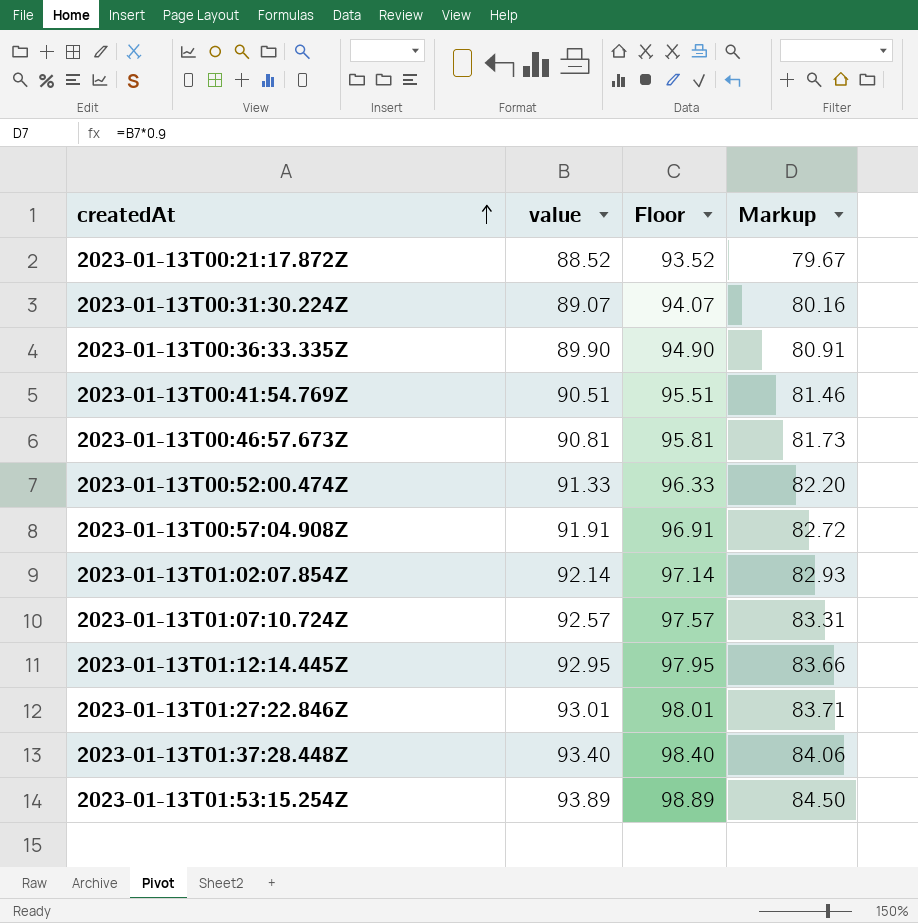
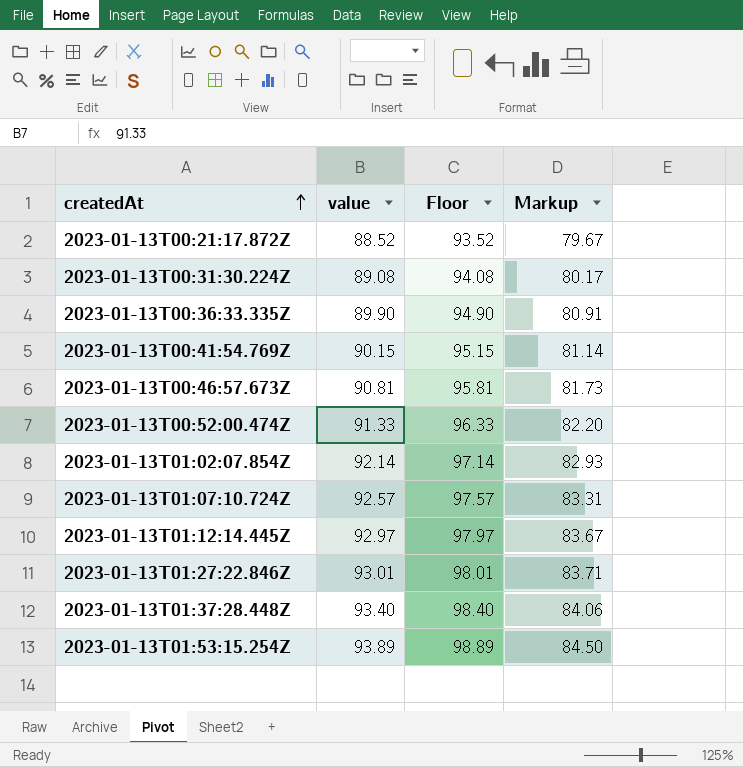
row 2023-01-13T00:57:04.908Z: 91.91 | 96.91 | 82.72 -> none
2023-01-13T00:31:30.224Z | value: 89.07 -> 89.08
2023-01-13T00:31:30.224Z | Floor: 94.07 -> 94.08
2023-01-13T00:31:30.224Z | Markup: 80.16 -> 80.17
2023-01-13T00:41:54.769Z | value: 90.51 -> 90.15
2023-01-13T00:41:54.769Z | Floor: 95.51 -> 95.15
2023-01-13T00:41:54.769Z | Markup: 81.46 -> 81.14
2023-01-13T01:12:14.445Z | value: 92.95 -> 92.97
2023-01-13T01:12:14.445Z | Floor: 97.95 -> 97.97
2023-01-13T01:12:14.445Z | Markup: 83.66 -> 83.67

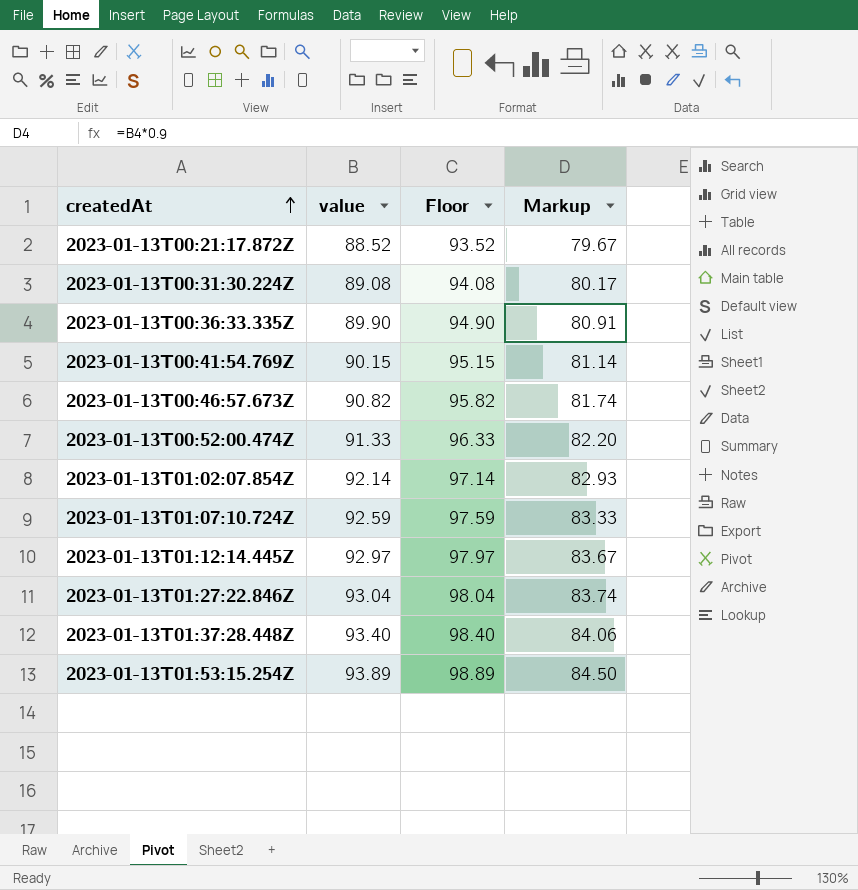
2023-01-13T00:46:57.673Z | value: 90.81 -> 90.82
2023-01-13T00:46:57.673Z | Floor: 95.81 -> 95.82
2023-01-13T00:46:57.673Z | Markup: 81.73 -> 81.74
2023-01-13T01:07:10.724Z | value: 92.57 -> 92.59
2023-01-13T01:07:10.724Z | Floor: 97.57 -> 97.59
2023-01-13T01:07:10.724Z | Markup: 83.31 -> 83.33
2023-01-13T01:27:22.846Z | value: 93.01 -> 93.04
2023-01-13T01:27:22.846Z | Floor: 98.01 -> 98.04
2023-01-13T01:27:22.846Z | Markup: 83.71 -> 83.74

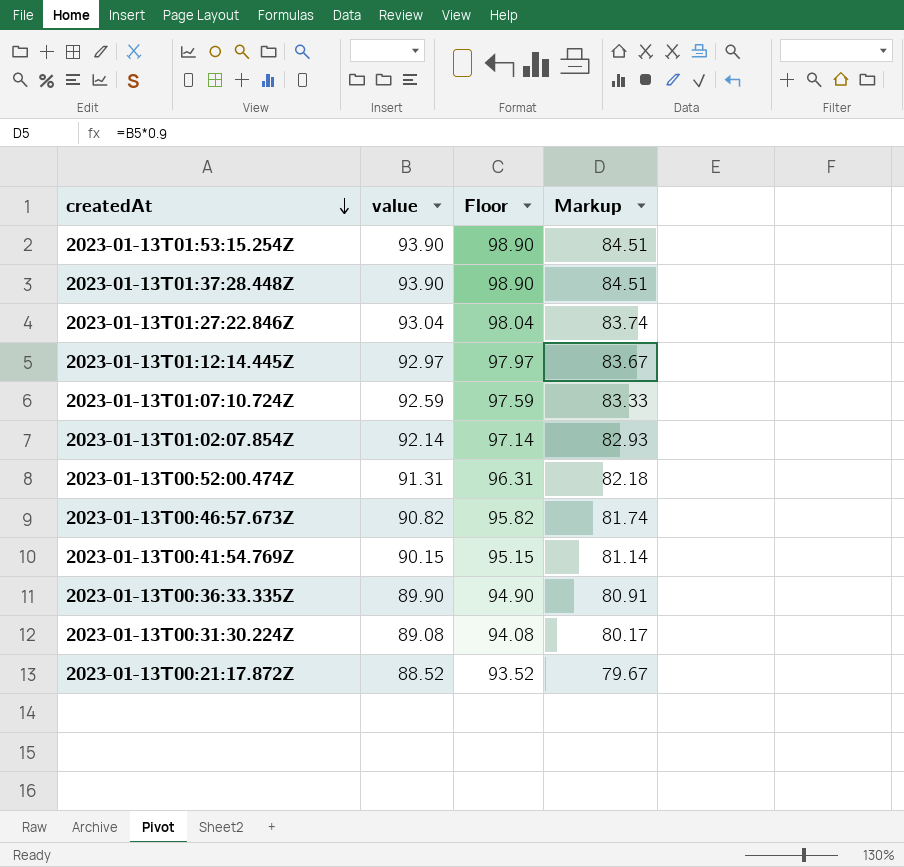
row order: createdAt ascending -> createdAt descending
2023-01-13T01:53:15.254Z | value: 93.89 -> 93.90
2023-01-13T01:53:15.254Z | Floor: 98.89 -> 98.90
2023-01-13T01:53:15.254Z | Markup: 84.50 -> 84.51
2023-01-13T01:37:28.448Z | value: 93.40 -> 93.90
2023-01-13T01:37:28.448Z | Floor: 98.40 -> 98.90
2023-01-13T01:37:28.448Z | Markup: 84.06 -> 84.51
2023-01-13T00:52:00.474Z | value: 91.33 -> 91.31
2023-01-13T00:52:00.474Z | Floor: 96.33 -> 96.31
2023-01-13T00:52:00.474Z | Markup: 82.20 -> 82.18

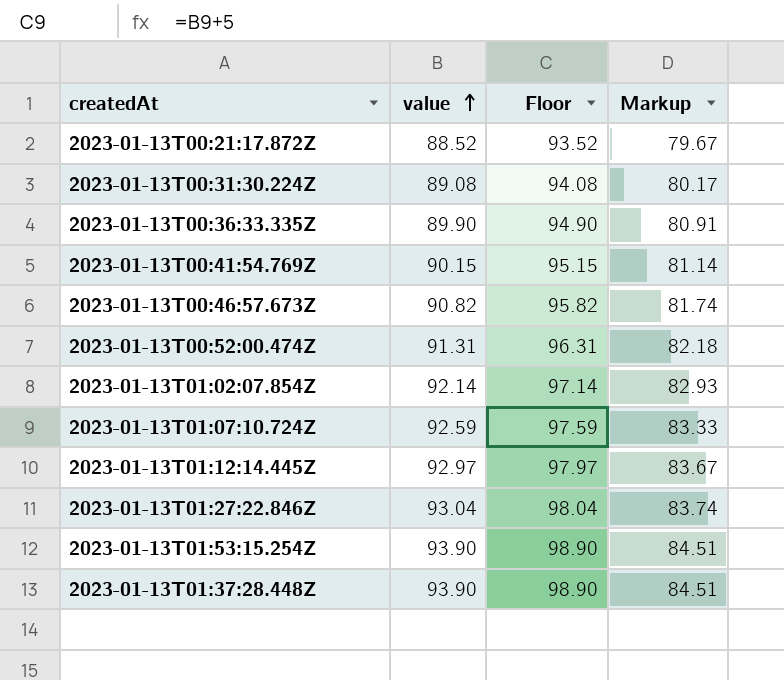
row order: createdAt descending -> value ascending

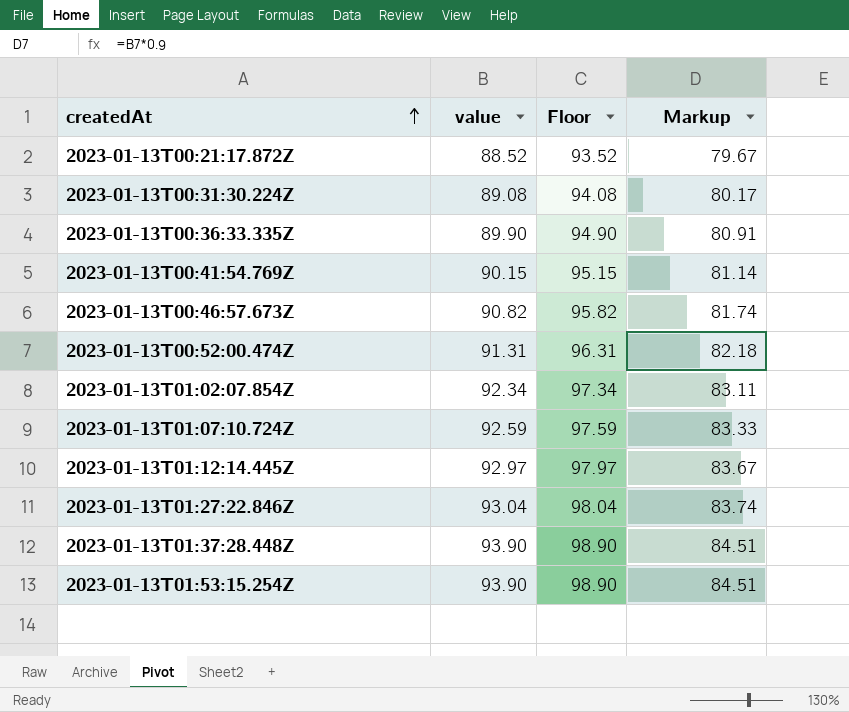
row order: value ascending -> createdAt ascending
2023-01-13T01:02:07.854Z | value: 92.14 -> 92.34
2023-01-13T01:02:07.854Z | Floor: 97.14 -> 97.34
2023-01-13T01:02:07.854Z | Markup: 82.93 -> 83.11

